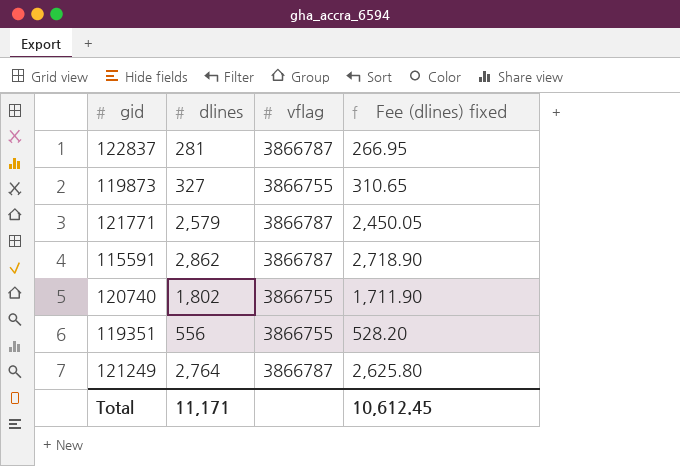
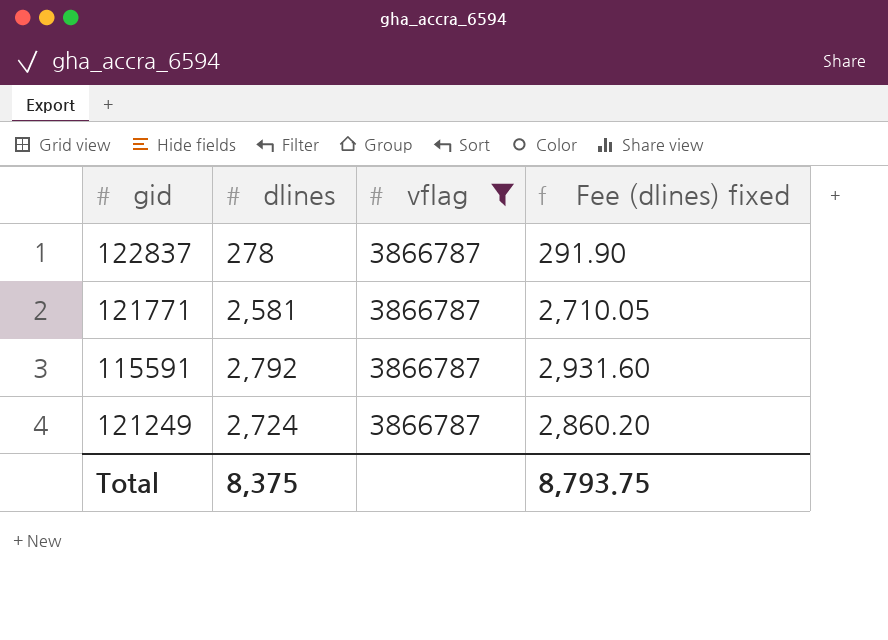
filter: none -> vflag = 3866787
column Fee (dlines) fixed | formula: [dlines] * 0.95 -> [dlines] * 1.05
122837 | dlines: 281 -> 278
121771 | dlines: 2,579 -> 2,581
115591 | dlines: 2,862 -> 2,792
121249 | dlines: 2,764 -> 2,724
Total | dlines: 11,171 -> 8,375
Total | Fee (dlines) fixed: 10,612.45 -> 8,793.75

